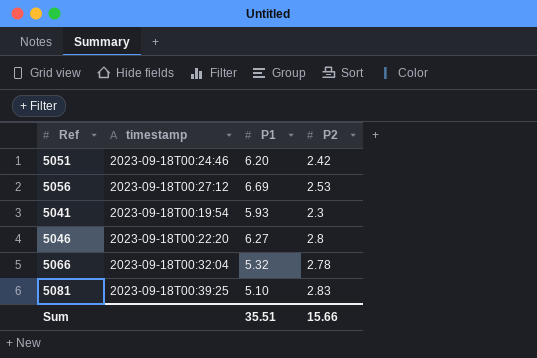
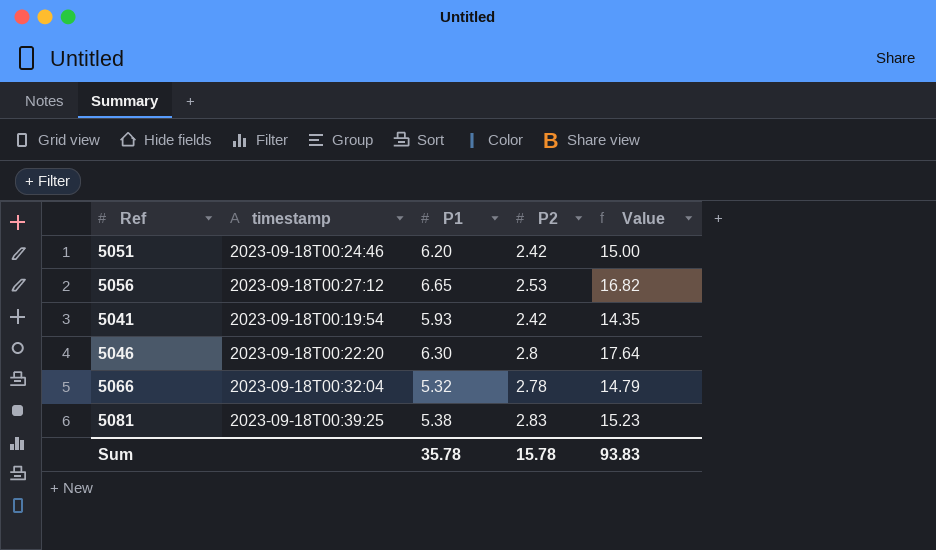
column Value | formula: none -> [P1] * [P2]
5056 | P1: 6.69 -> 6.65
5041 | P2: 2.3 -> 2.42
5046 | P1: 6.27 -> 6.30
5081 | P1: 5.10 -> 5.38
Sum | P1: 35.51 -> 35.78
Sum | P2: 15.66 -> 15.78

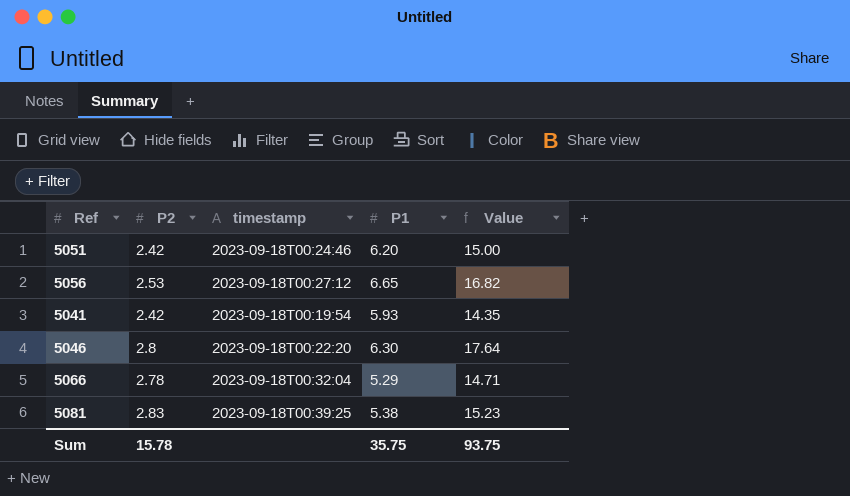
column P2 | position: 4 -> 2
5066 | P1: 5.32 -> 5.29
5066 | Value: 14.79 -> 14.71
Sum | P1: 35.78 -> 35.75
Sum | Value: 93.83 -> 93.75

